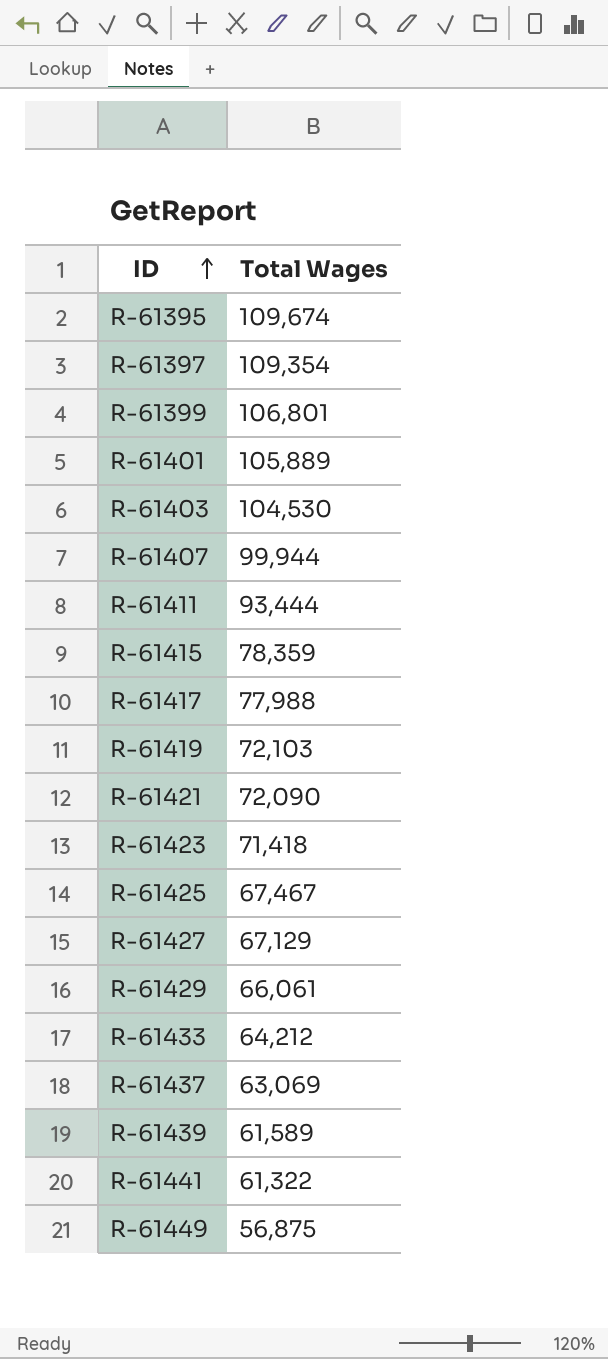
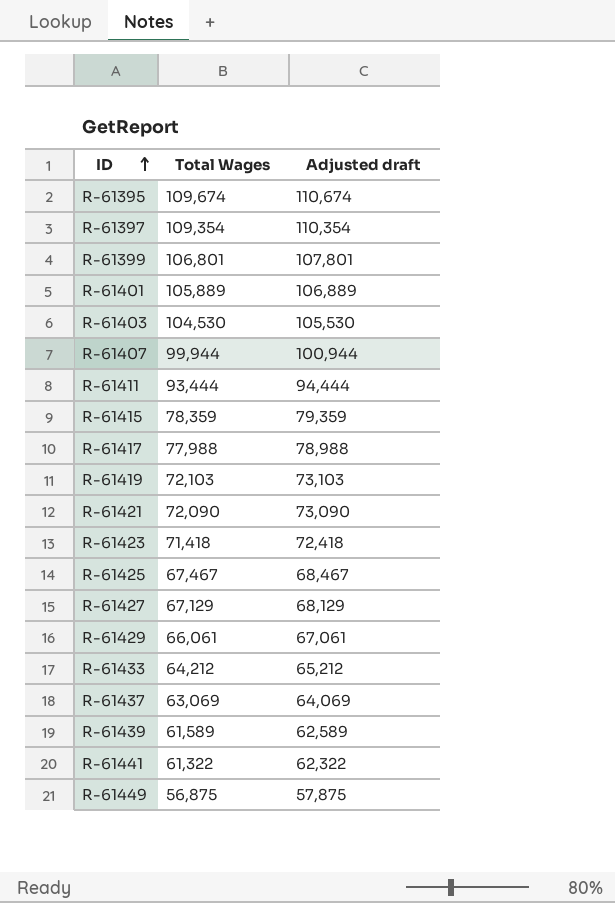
column Adjusted draft | formula: none -> [Total Wages] + 1000

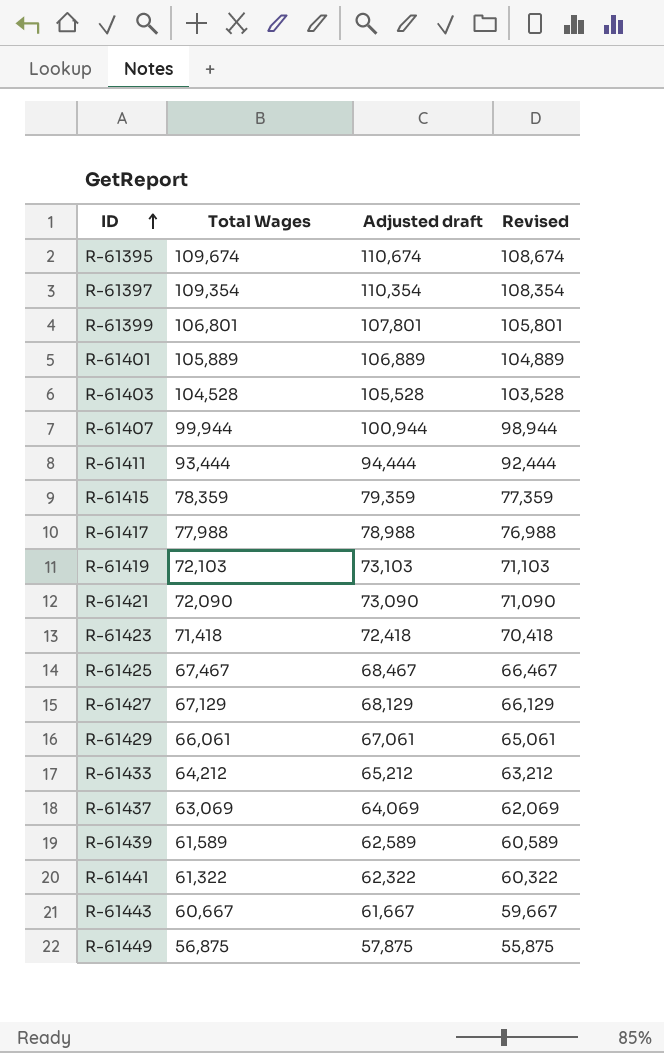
column Revised | formula: none -> [Total Wages] - 1000
R-61403 | Total Wages: 104,530 -> 104,528
R-61403 | Adjusted draft: 105,530 -> 105,528
row R-61443: none -> 60,667 | 61,667 | 59,667

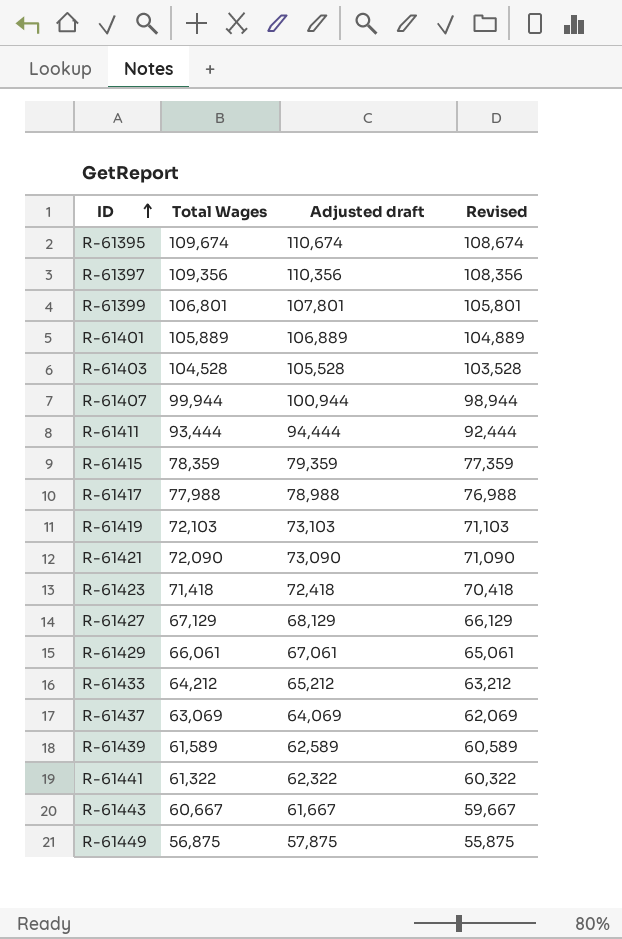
row R-61425: 67,467 | 68,467 | 66,467 -> none
R-61397 | Total Wages: 109,354 -> 109,356
R-61397 | Adjusted draft: 110,354 -> 110,356
R-61397 | Revised: 108,354 -> 108,356

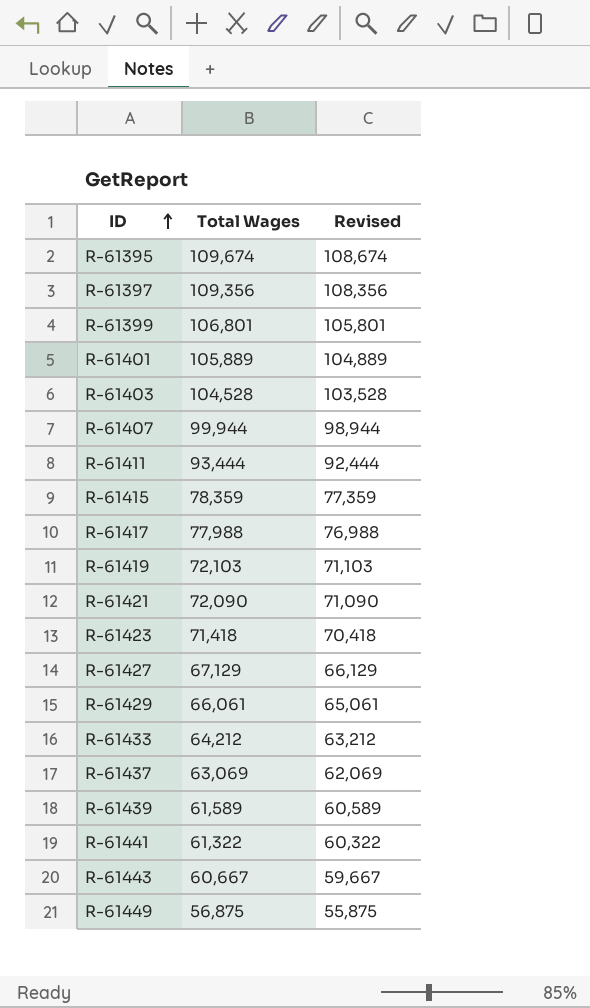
column Adjusted draft | formula: [Total Wages] + 1000 -> none

